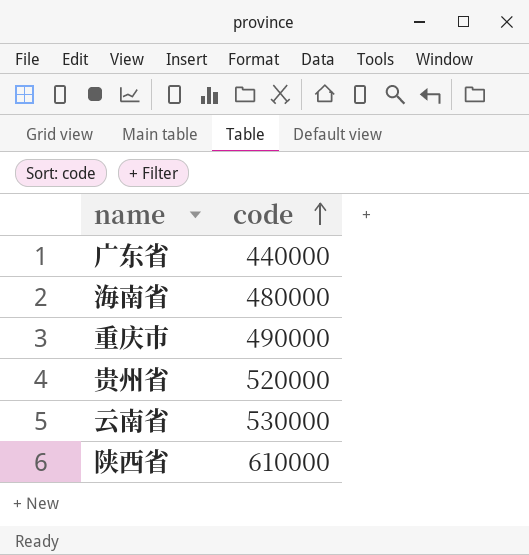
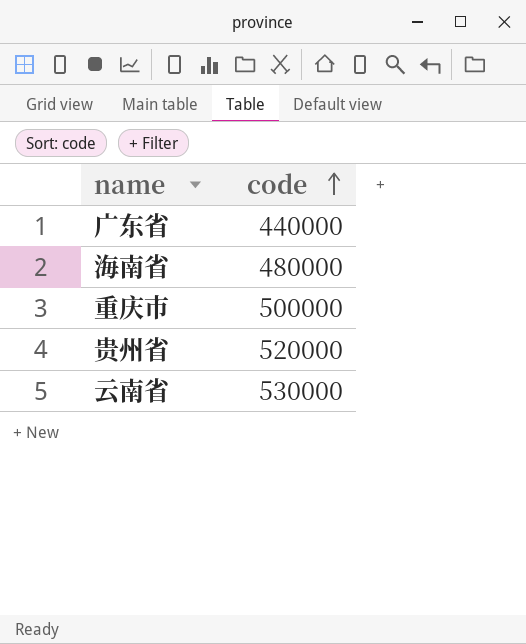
row 陕西省: 610000 -> none
重庆市 | code: 490000 -> 500000

